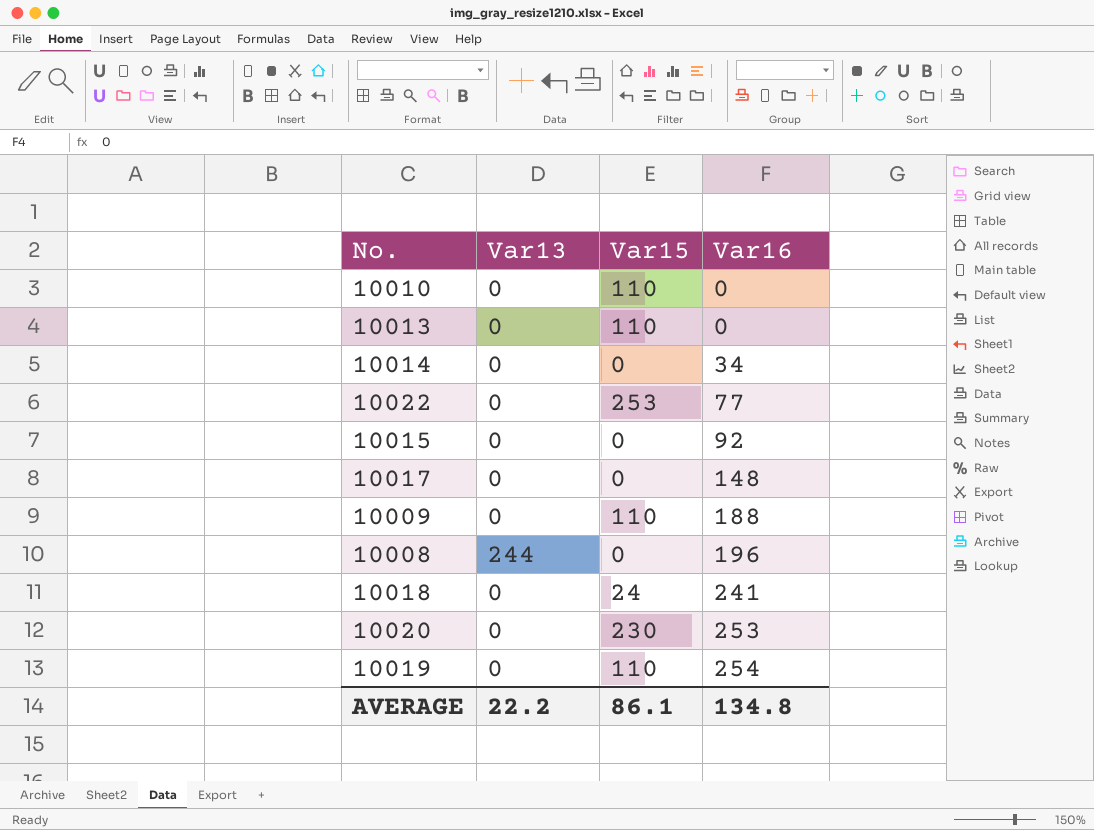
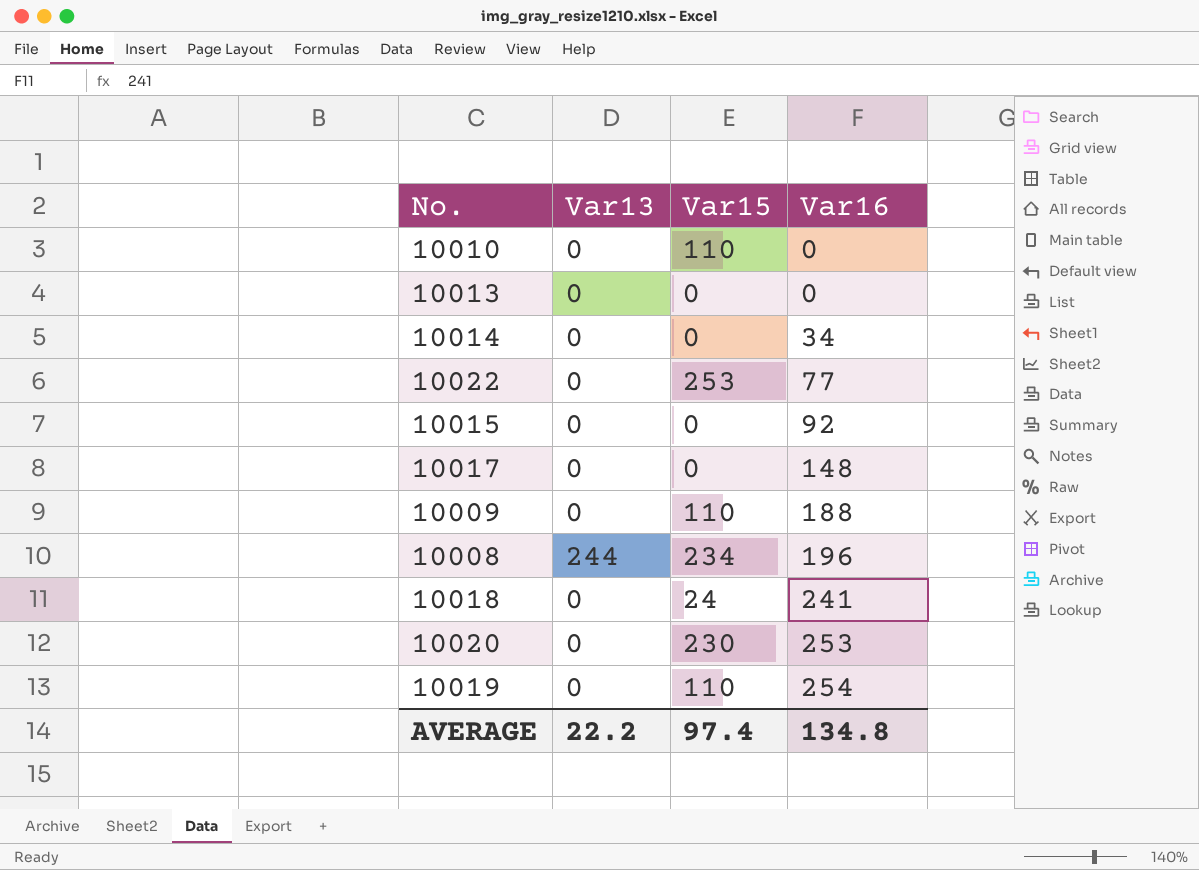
10013 | Var15: 110 -> 0
10008 | Var15: 0 -> 234
AVERAGE | Var15: 86.1 -> 97.4

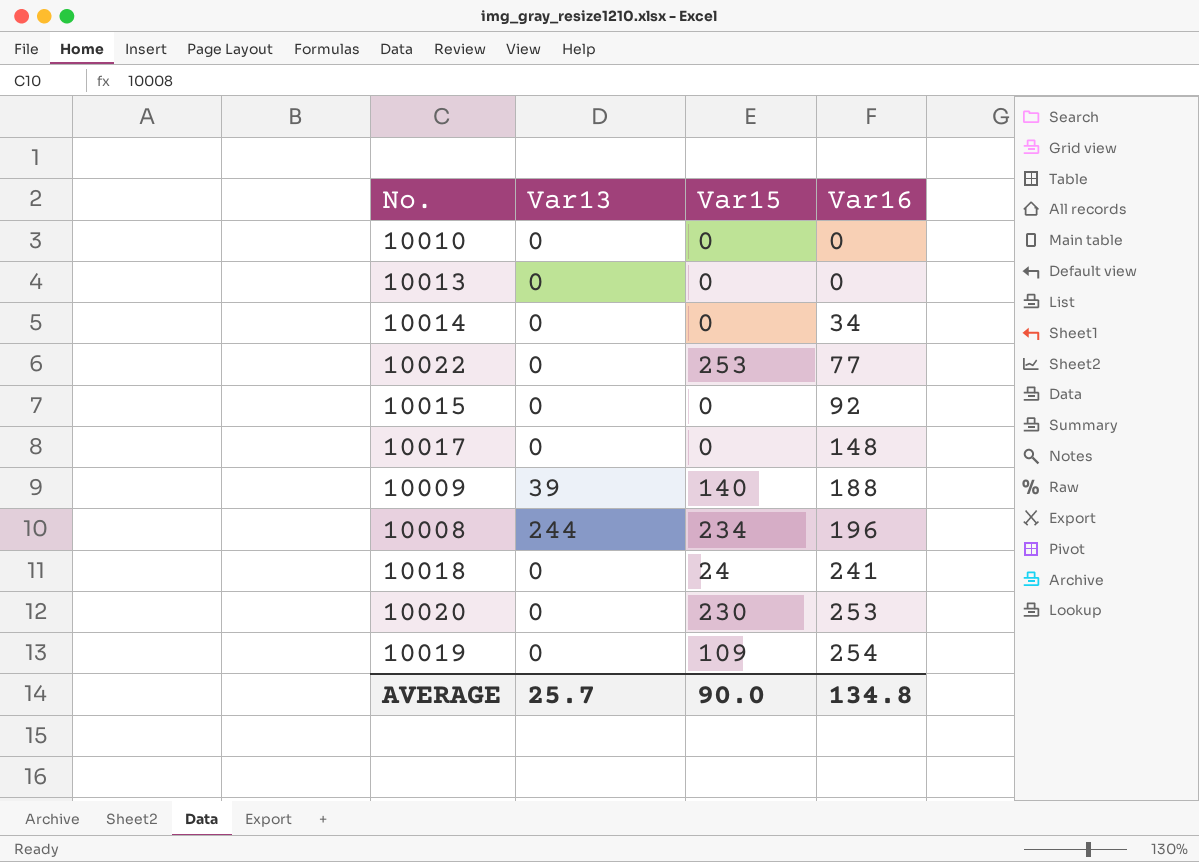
10010 | Var15: 110 -> 0
10009 | Var13: 0 -> 39
10009 | Var15: 110 -> 140
10019 | Var15: 110 -> 109
AVERAGE | Var13: 22.2 -> 25.7
AVERAGE | Var15: 97.4 -> 90.0

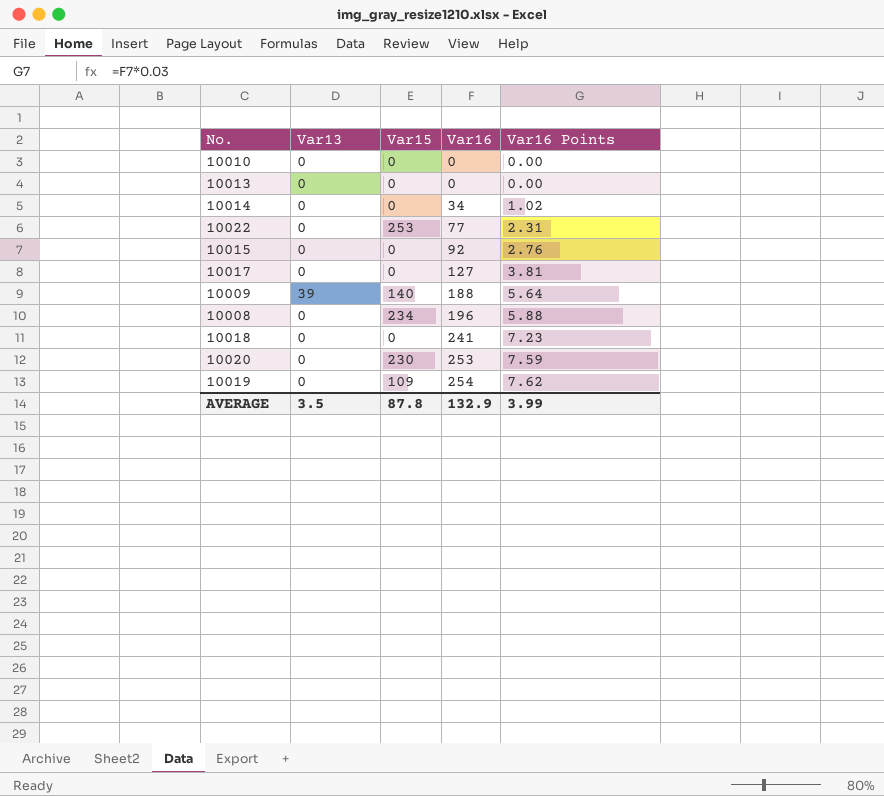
column Var16 Points | formula: none -> [Var16] * 0.03
10017 | Var16: 148 -> 127
10008 | Var13: 244 -> 0
10018 | Var15: 24 -> 0
AVERAGE | Var13: 25.7 -> 3.5
AVERAGE | Var15: 90.0 -> 87.8
AVERAGE | Var16: 134.8 -> 132.9

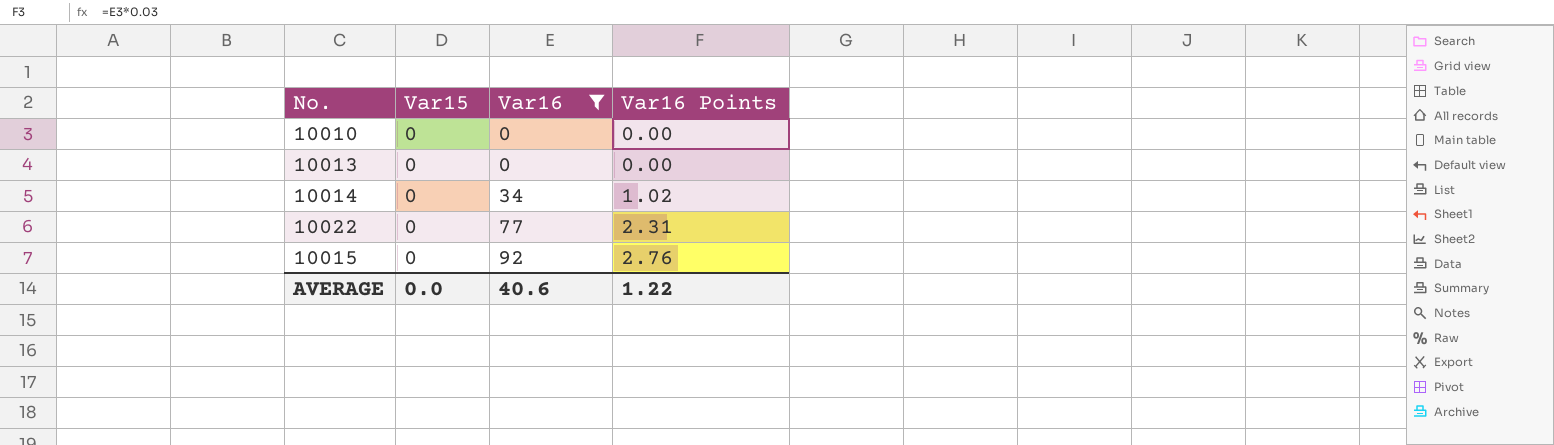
filter: none -> Var16 <= 92
column Var13 | position: 2 -> none
10022 | Var15: 253 -> 0
AVERAGE | Var15: 87.8 -> 0.0
AVERAGE | Var16: 132.9 -> 40.6
AVERAGE | Var16 Points: 3.99 -> 1.22

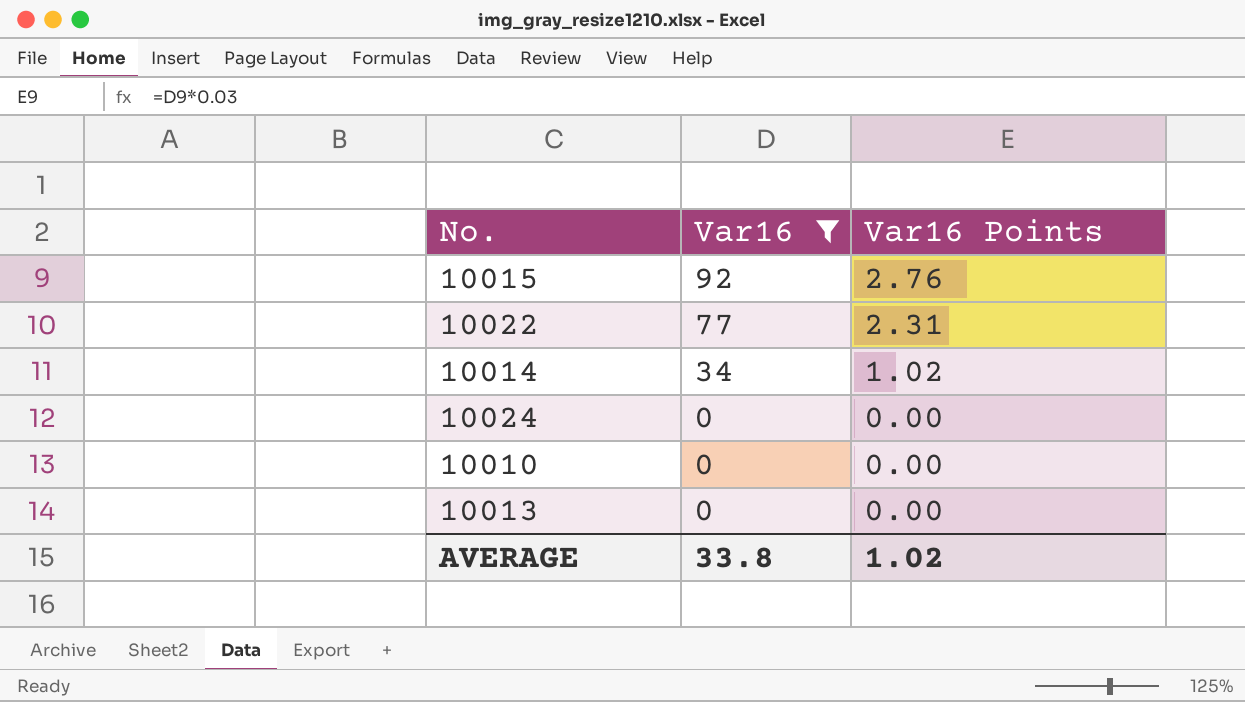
row order: Var16 ascending -> Var16 descending
column Var15 | position: 2 -> none
row 10024: none -> 0 | 0.00
AVERAGE | Var16: 40.6 -> 33.8
AVERAGE | Var16 Points: 1.22 -> 1.02

